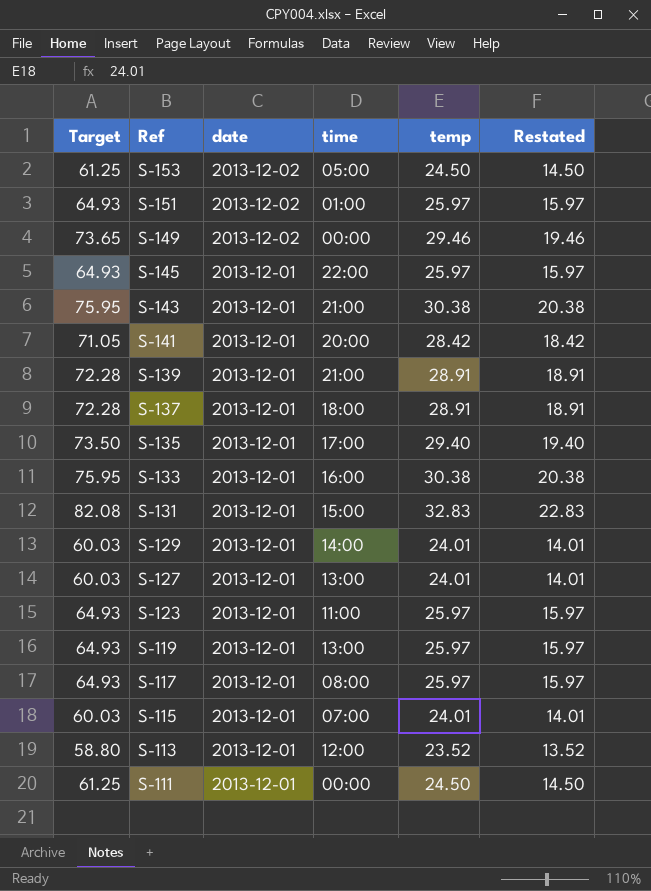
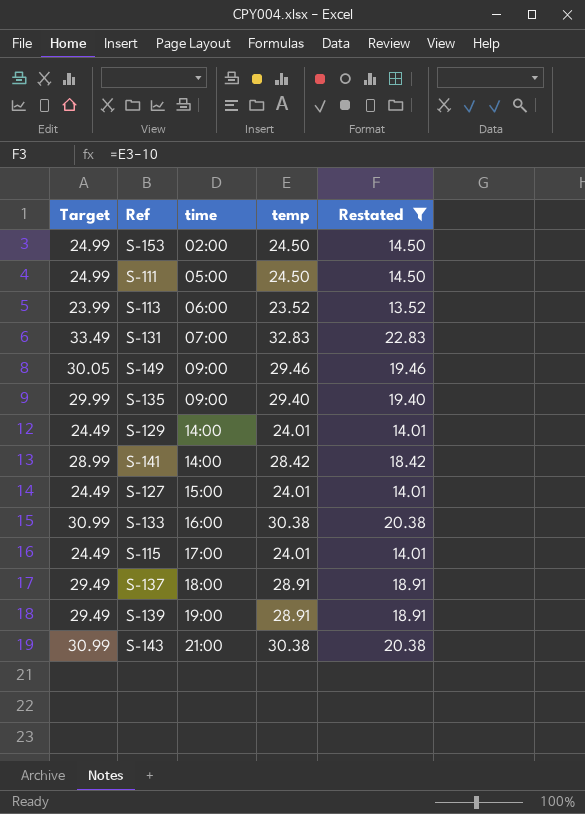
filter: none -> Restated != 15.97
row order: Ref descending -> time ascending
column date | position: 3 -> none
column Target | formula: [temp] * 2.5 -> [temp] * 1.02
S-153 | time: 05:00 -> 02:00
S-111 | time: 00:00 -> 05:00
S-113 | time: 12:00 -> 06:00
S-131 | time: 15:00 -> 07:00
S-149 | time: 00:00 -> 09:00
S-135 | time: 17:00 -> 09:00
S-141 | time: 20:00 -> 14:00
S-127 | time: 13:00 -> 15:00
S-115 | time: 07:00 -> 17:00
S-139 | time: 21:00 -> 19:00

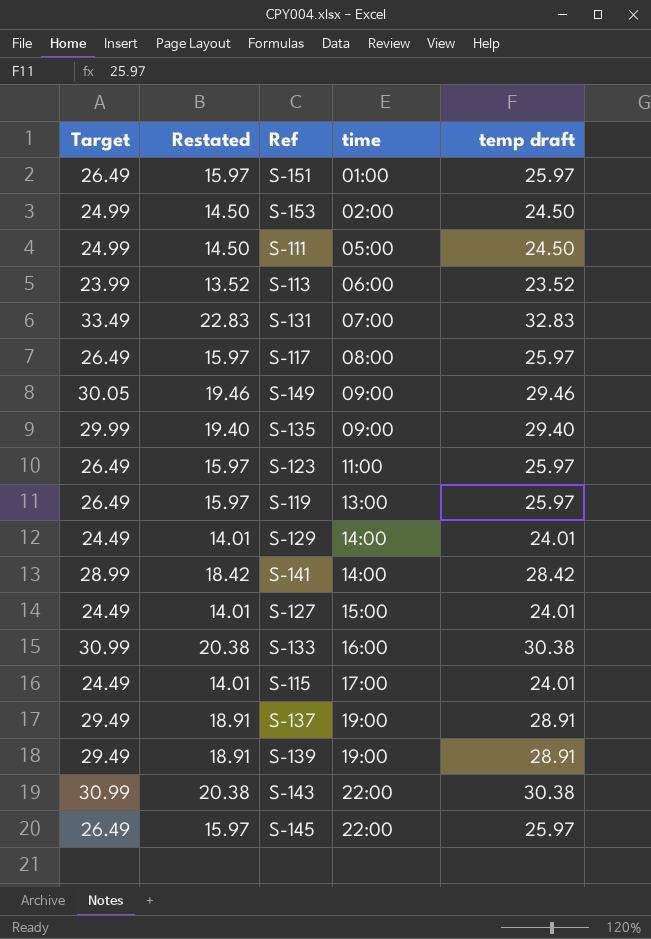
filter: Restated != 15.97 -> none
column Restated | position: 5 -> 2
column name: temp -> temp draft
S-137 | time: 18:00 -> 19:00
S-143 | time: 21:00 -> 22:00

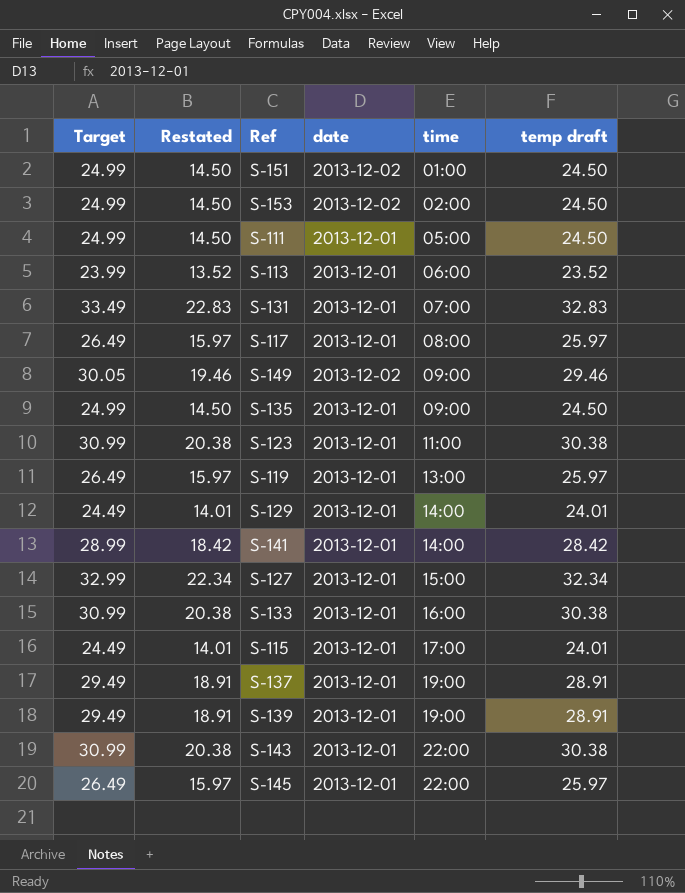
column date | position: none -> 4
S-151 | Target: 26.49 -> 24.99
S-151 | Restated: 15.97 -> 14.50
S-151 | temp draft: 25.97 -> 24.50
S-135 | Target: 29.99 -> 24.99
S-135 | Restated: 19.40 -> 14.50
S-135 | temp draft: 29.40 -> 24.50
S-123 | Target: 26.49 -> 30.99
S-123 | Restated: 15.97 -> 20.38
S-123 | temp draft: 25.97 -> 30.38
S-127 | Target: 24.49 -> 32.99
S-127 | Restated: 14.01 -> 22.34
S-127 | temp draft: 24.01 -> 32.34

